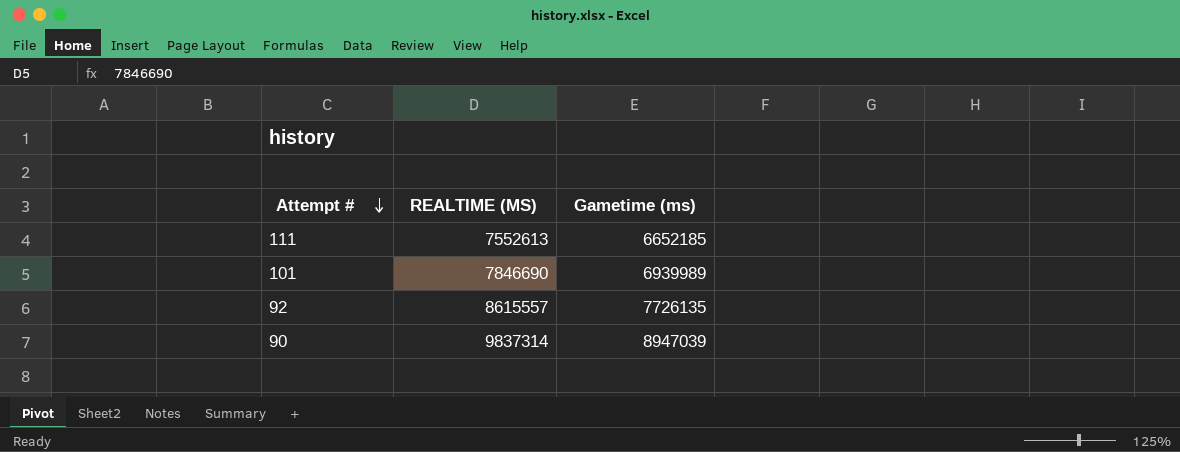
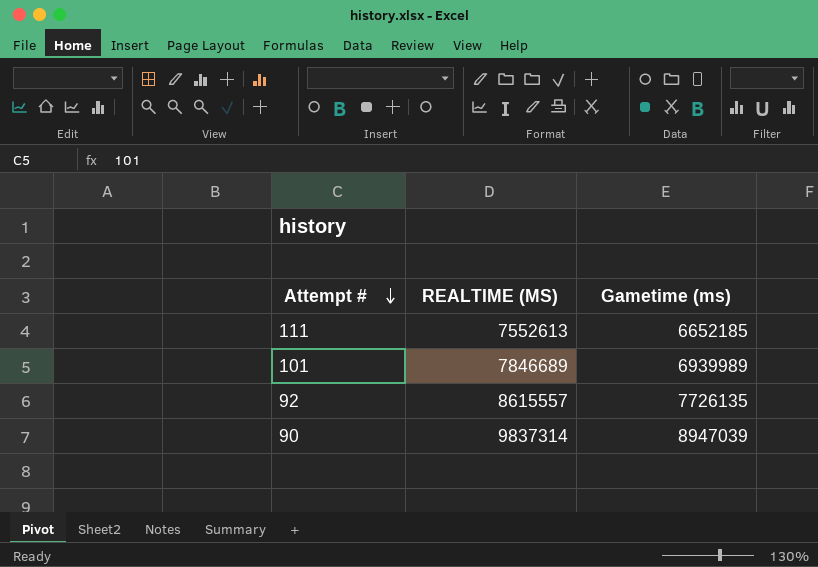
101 | REALTIME (MS): 7846690 -> 7846689

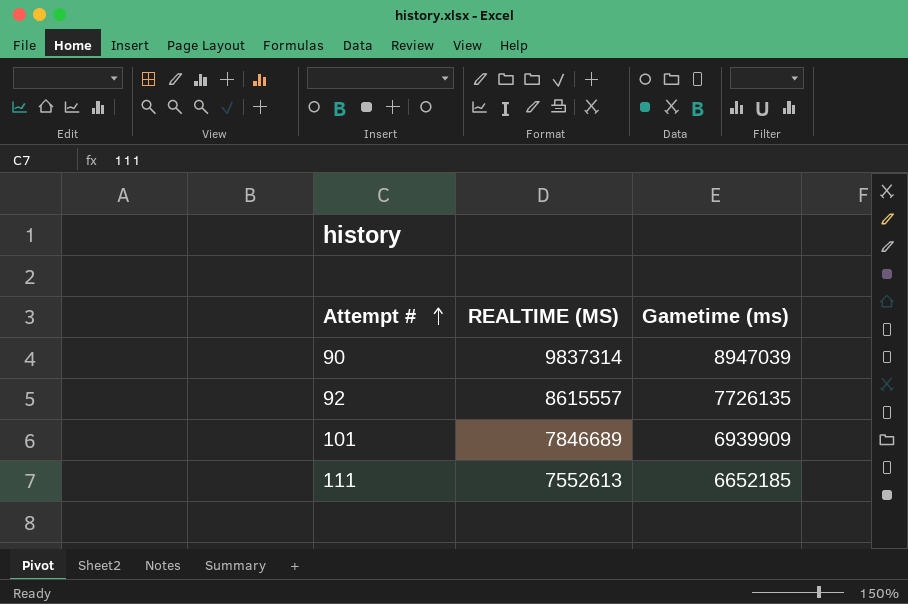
row order: Attempt # descending -> Attempt # ascending
101 | Gametime (ms): 6939989 -> 6939909

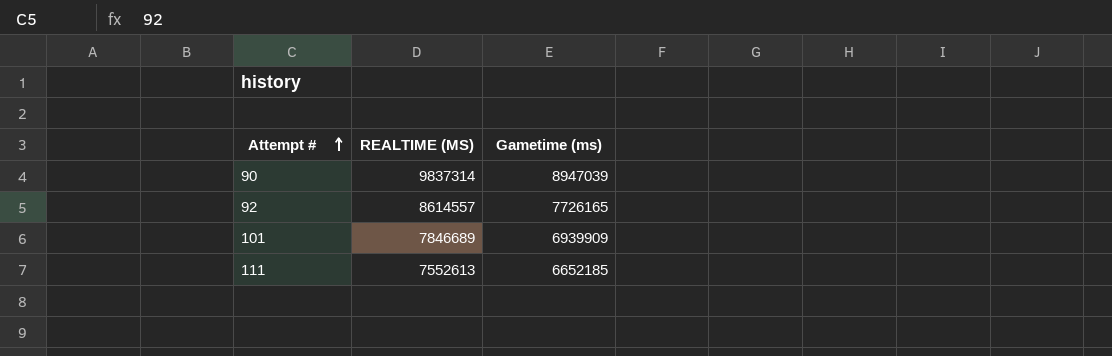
92 | REALTIME (MS): 8615557 -> 8614557
92 | Gametime (ms): 7726135 -> 7726165

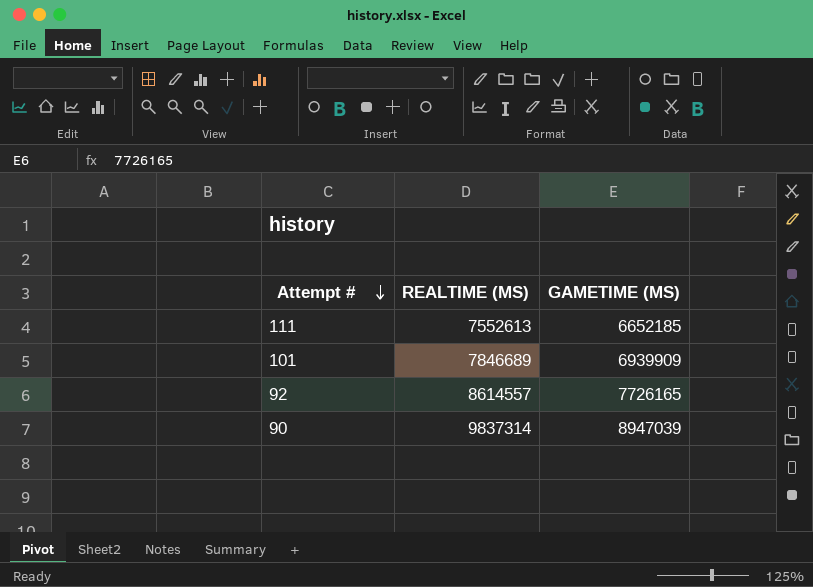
row order: Attempt # ascending -> Attempt # descending
column name: Gametime (ms) -> GAMETIME (MS)

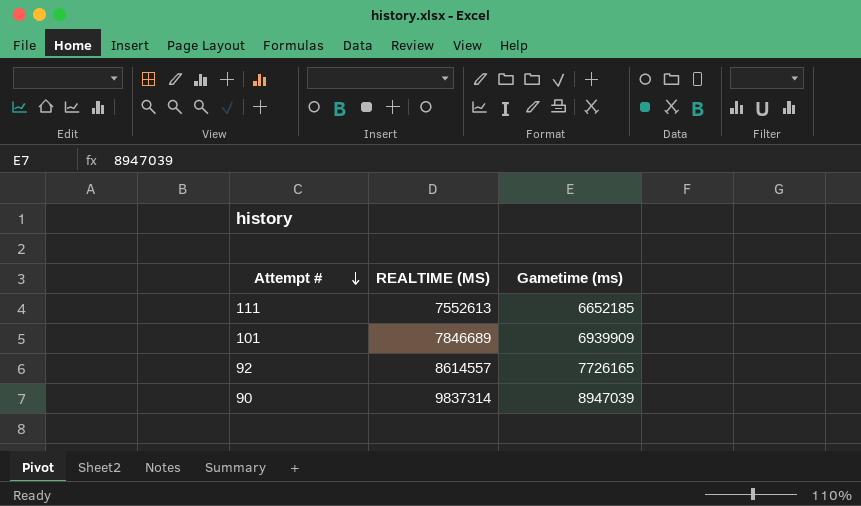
column name: GAMETIME (MS) -> Gametime (ms)

